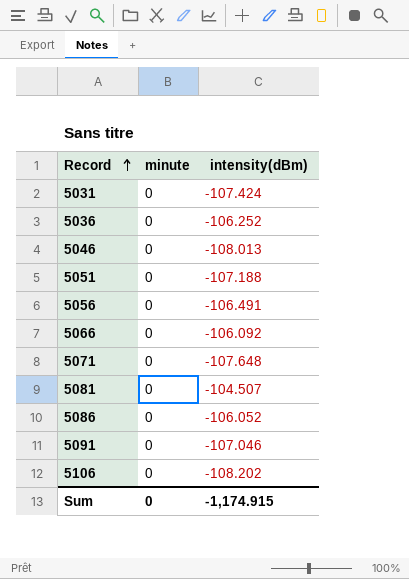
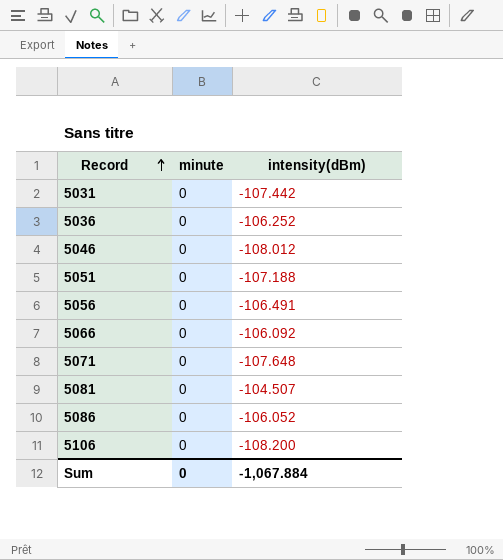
row 5091: 0 | -107.046 -> none
5031 | intensity(dBm): -107.424 -> -107.442
5046 | intensity(dBm): -108.013 -> -108.012
5106 | intensity(dBm): -108.202 -> -108.200
Sum | intensity(dBm): -1,174.915 -> -1,067.884

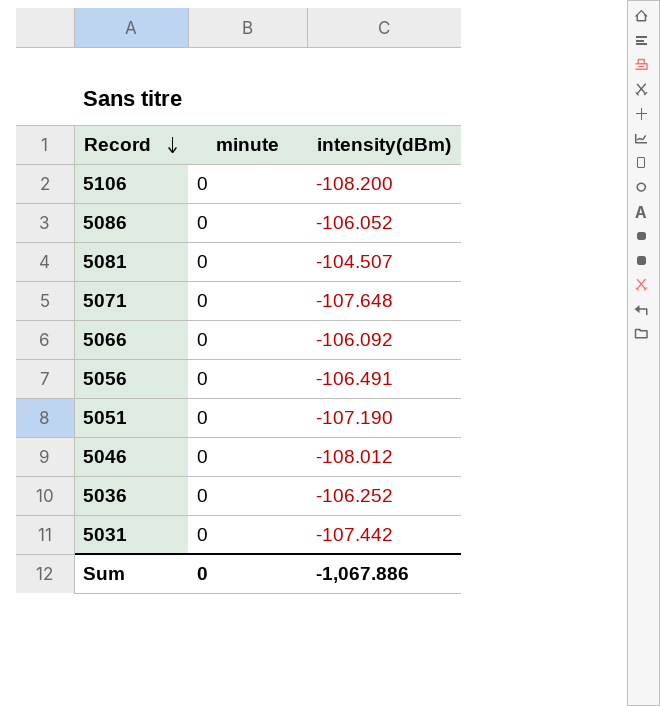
row order: Record ascending -> Record descending
5051 | intensity(dBm): -107.188 -> -107.190
Sum | intensity(dBm): -1,067.884 -> -1,067.886

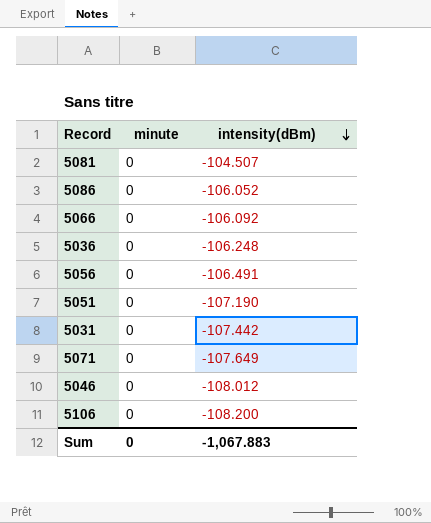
row order: Record descending -> intensity(dBm) descending
5036 | intensity(dBm): -106.252 -> -106.248
5071 | intensity(dBm): -107.648 -> -107.649
Sum | intensity(dBm): -1,067.886 -> -1,067.883

